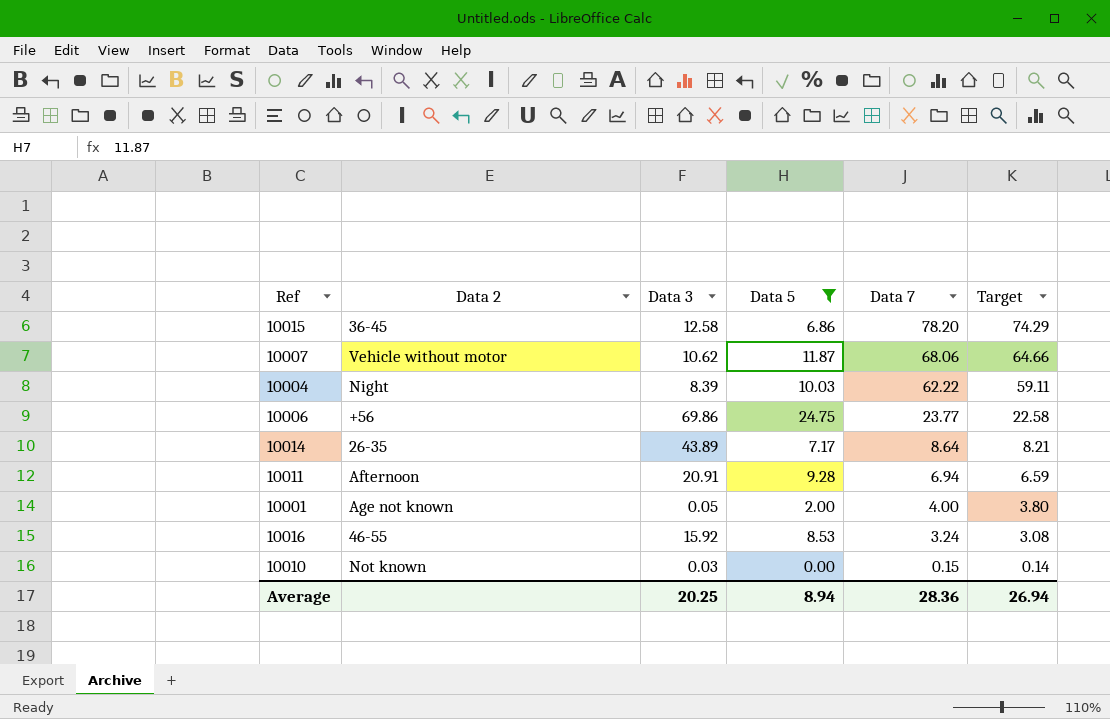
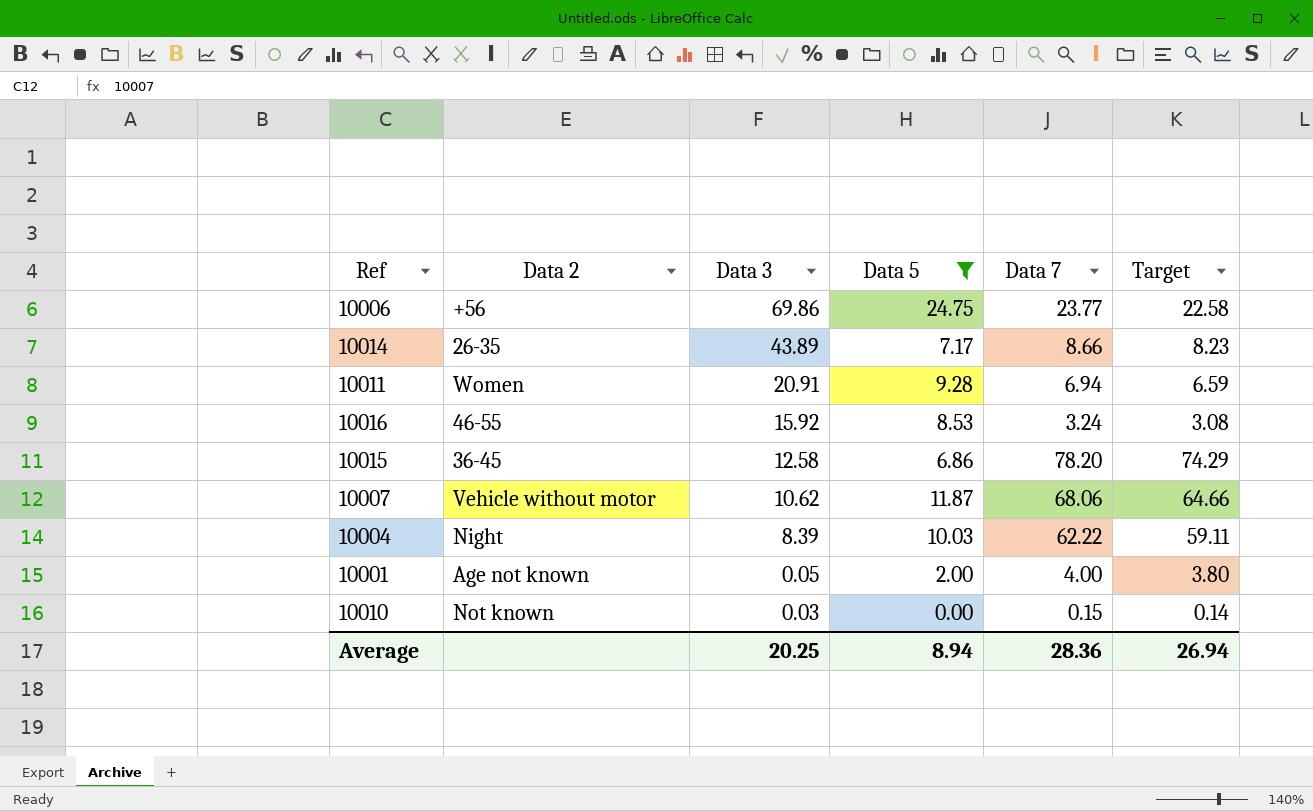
row order: Data 7 descending -> Data 3 descending
10014 | Data 7: 8.64 -> 8.66
10014 | Target: 8.21 -> 8.23
10011 | Data 2: Afternoon -> Women

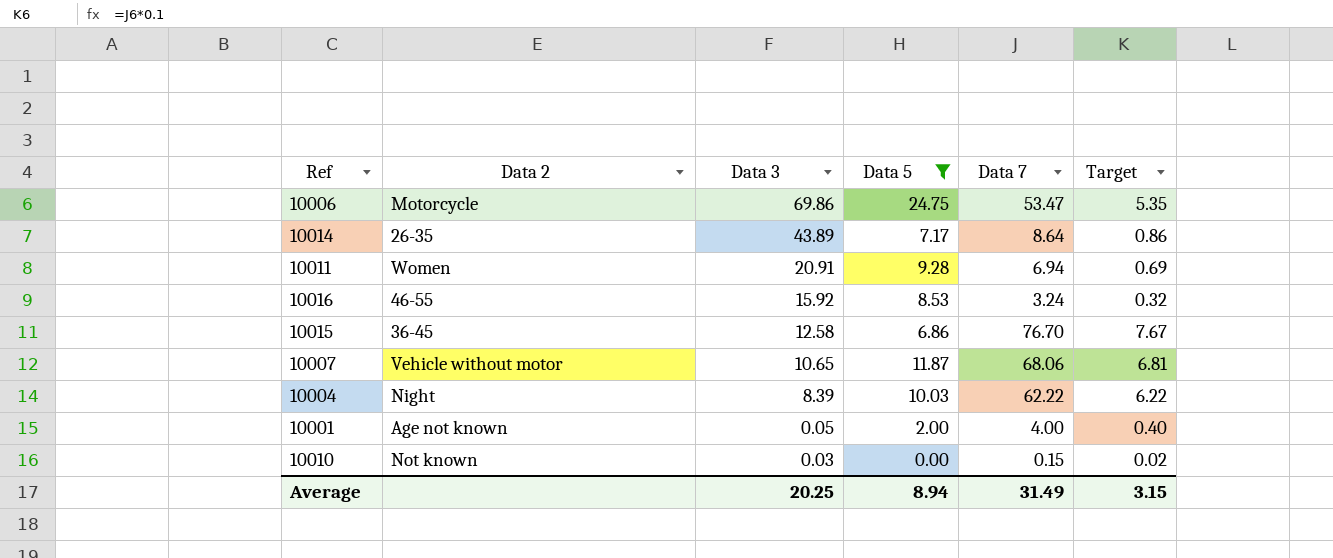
column Target | formula: [Data 7] * 0.95 -> [Data 7] * 0.1
10006 | Data 2: +56 -> Motorcycle
10006 | Data 7: 23.77 -> 53.47
10014 | Data 7: 8.66 -> 8.64
10015 | Data 7: 78.20 -> 76.70
10007 | Data 3: 10.62 -> 10.65
Average | Data 7: 28.36 -> 31.49
Average | Target: 26.94 -> 3.15

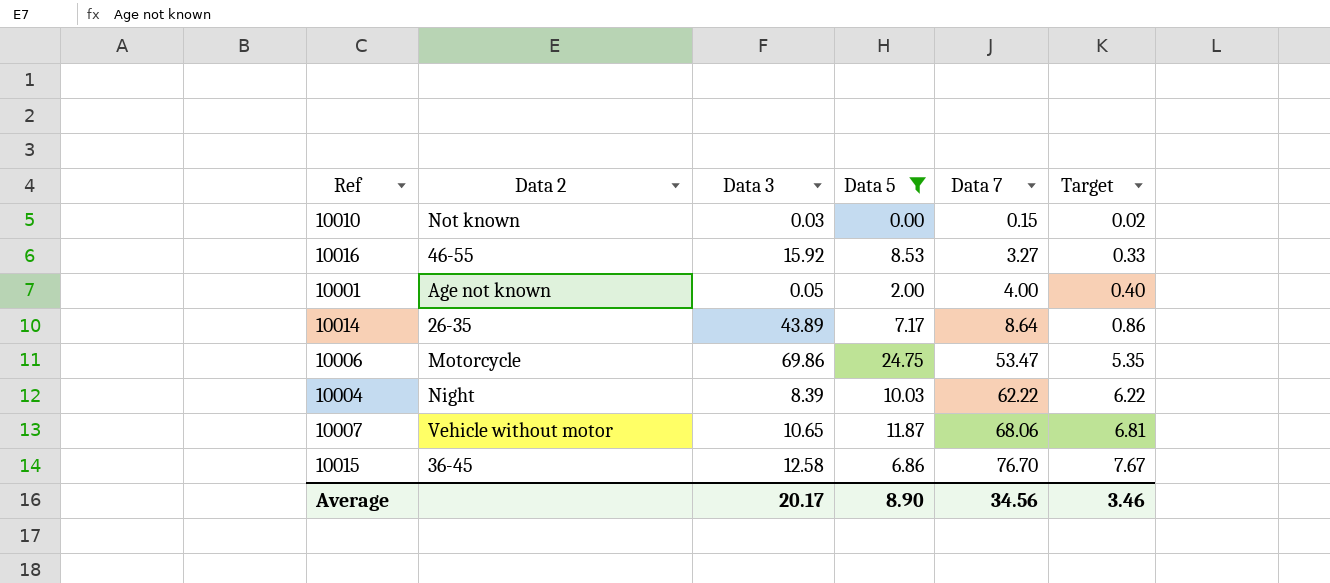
row order: Data 3 descending -> Data 7 ascending
row 10011: Women | 20.91 | 9.28 | 6.94 | 0.69 -> none
10016 | Data 7: 3.24 -> 3.27
10016 | Target: 0.32 -> 0.33
Average | Data 3: 20.25 -> 20.17
Average | Data 5: 8.94 -> 8.90
Average | Data 7: 31.49 -> 34.56
Average | Target: 3.15 -> 3.46

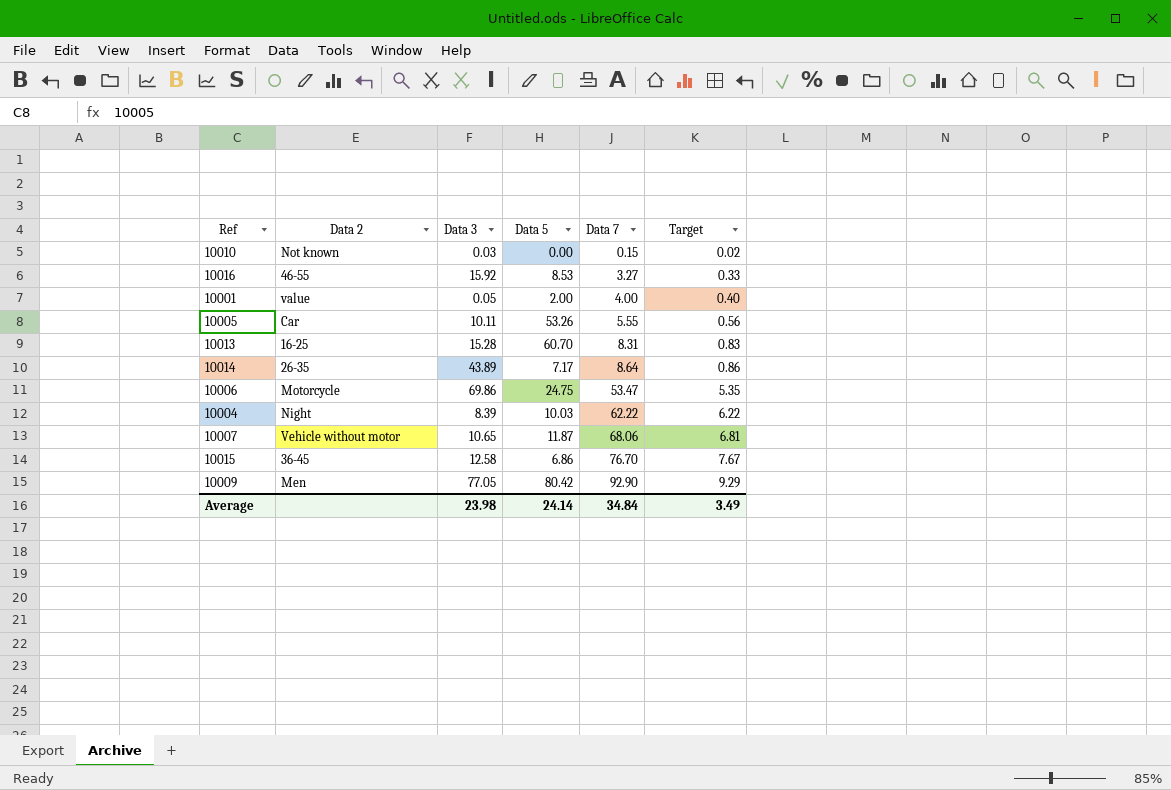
filter: Data 5 <= 24.75 -> none
10001 | Data 2: Age not known -> value
Average | Data 3: 20.17 -> 23.98
Average | Data 5: 8.90 -> 24.14
Average | Data 7: 34.56 -> 34.84
Average | Target: 3.46 -> 3.49

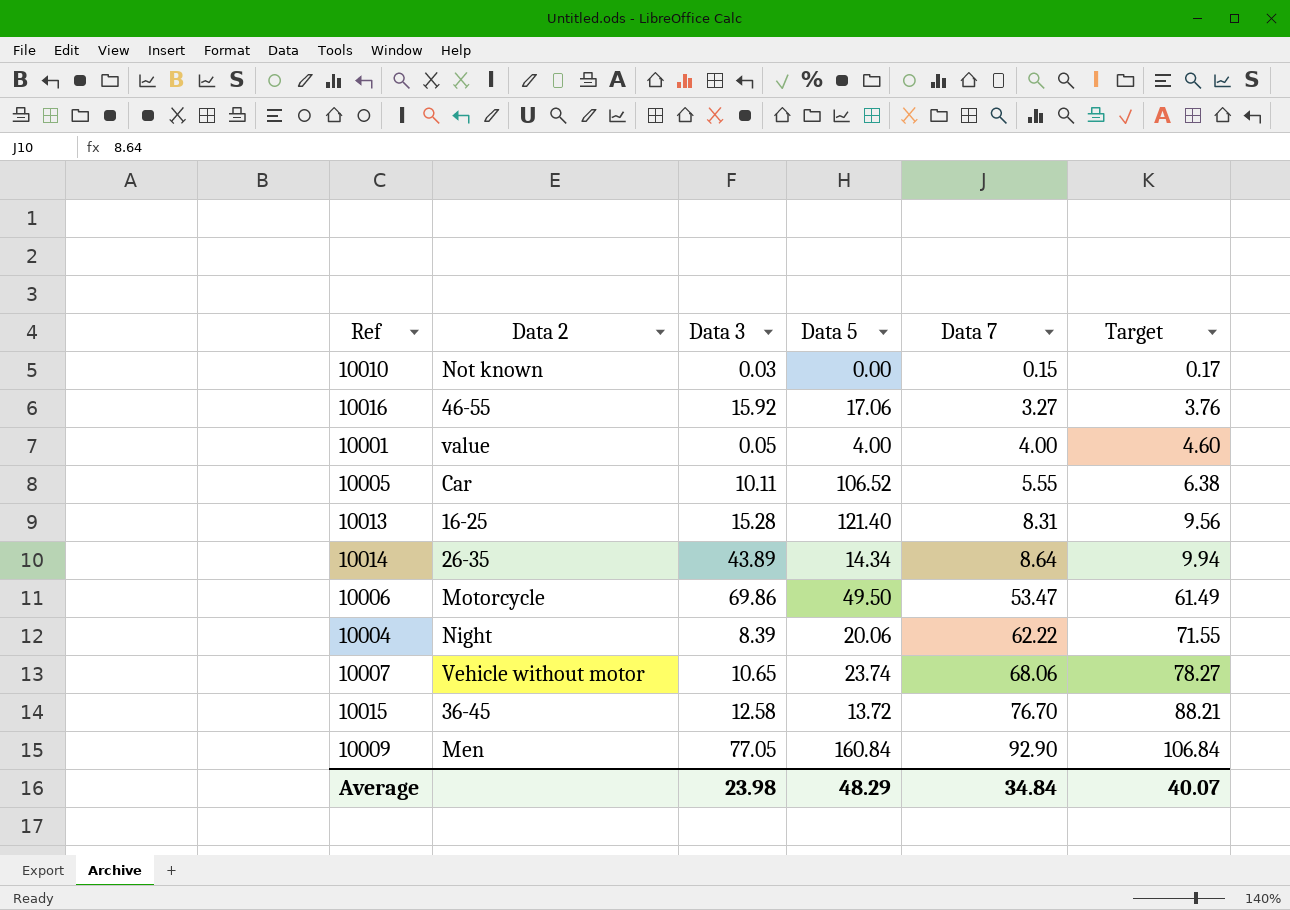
column Target | formula: [Data 7] * 0.1 -> [Data 7] * 1.15
10016 | Data 5: 8.53 -> 17.06
10001 | Data 5: 2.00 -> 4.00
10005 | Data 5: 53.26 -> 106.52
10013 | Data 5: 60.70 -> 121.40
10014 | Data 5: 7.17 -> 14.34
10006 | Data 5: 24.75 -> 49.50
10004 | Data 5: 10.03 -> 20.06
10007 | Data 5: 11.87 -> 23.74
10015 | Data 5: 6.86 -> 13.72
10009 | Data 5: 80.42 -> 160.84
Average | Data 5: 24.14 -> 48.29
Average | Target: 3.49 -> 40.07

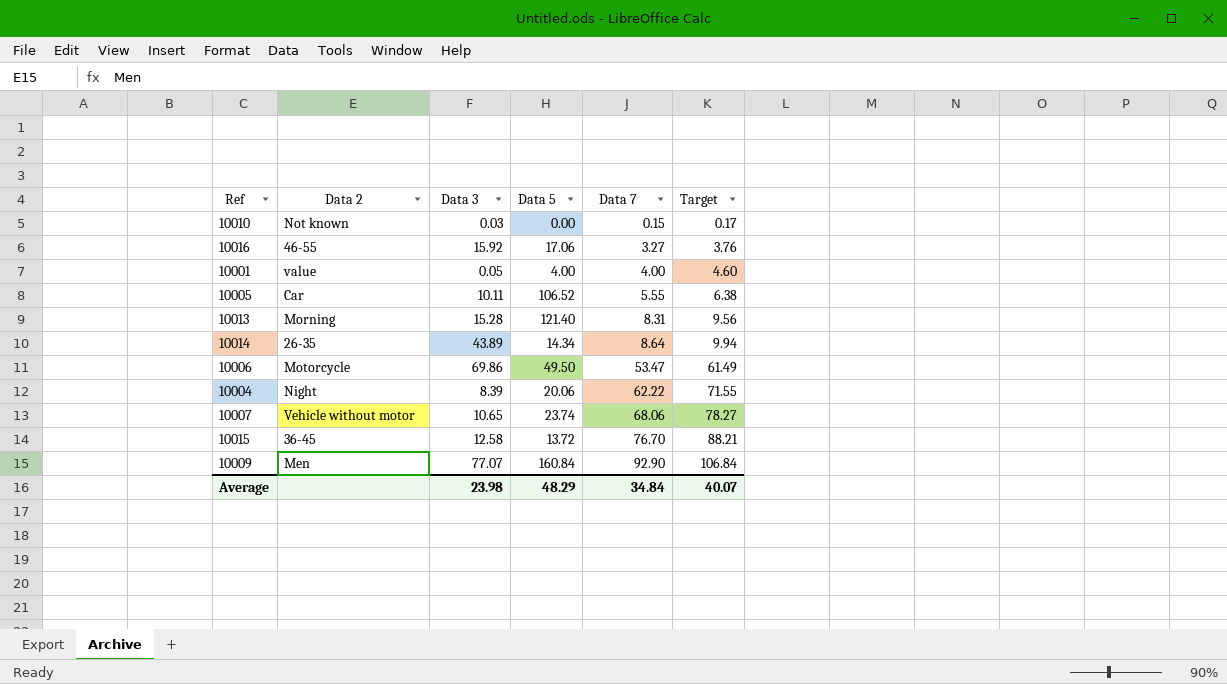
10013 | Data 2: 16-25 -> Morning
10009 | Data 3: 77.05 -> 77.07

